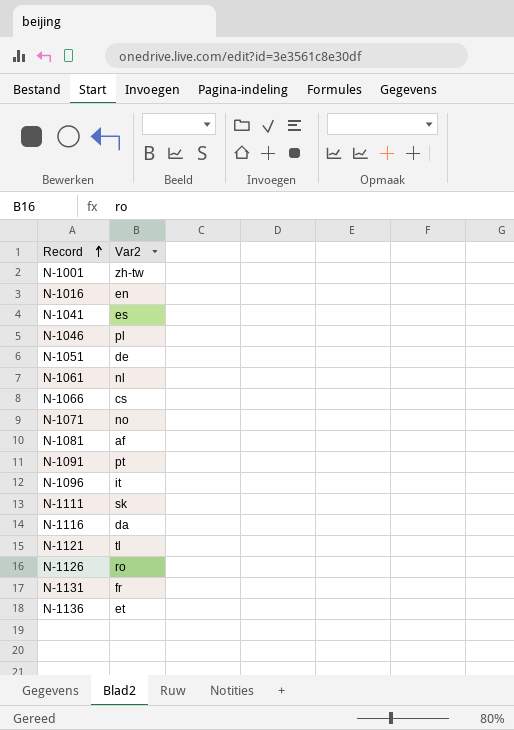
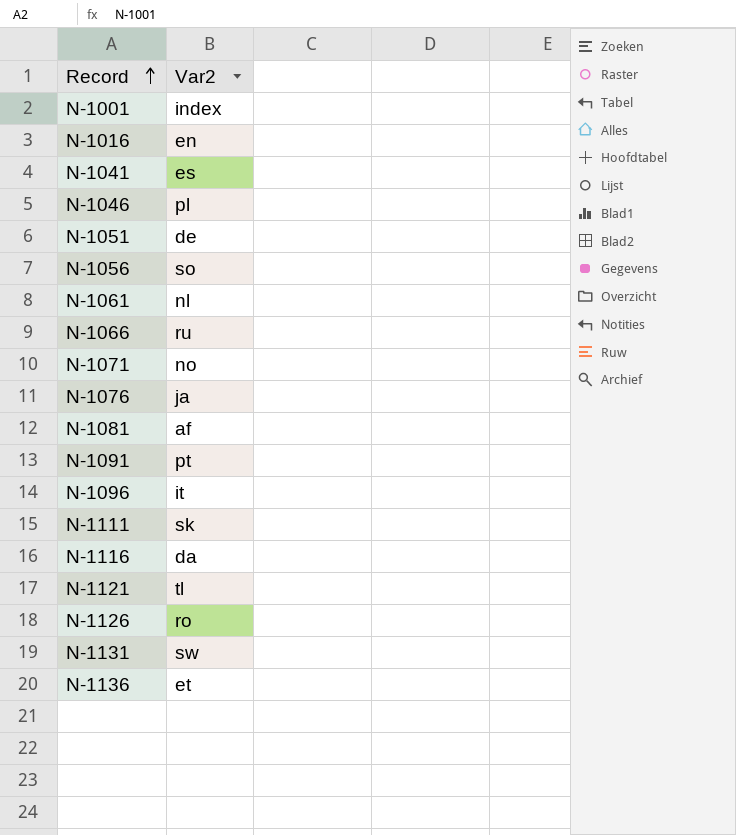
N-1001 | Var2: zh-tw -> index
row N-1056: none -> so
N-1066 | Var2: cs -> ru
row N-1076: none -> ja
N-1131 | Var2: fr -> sw

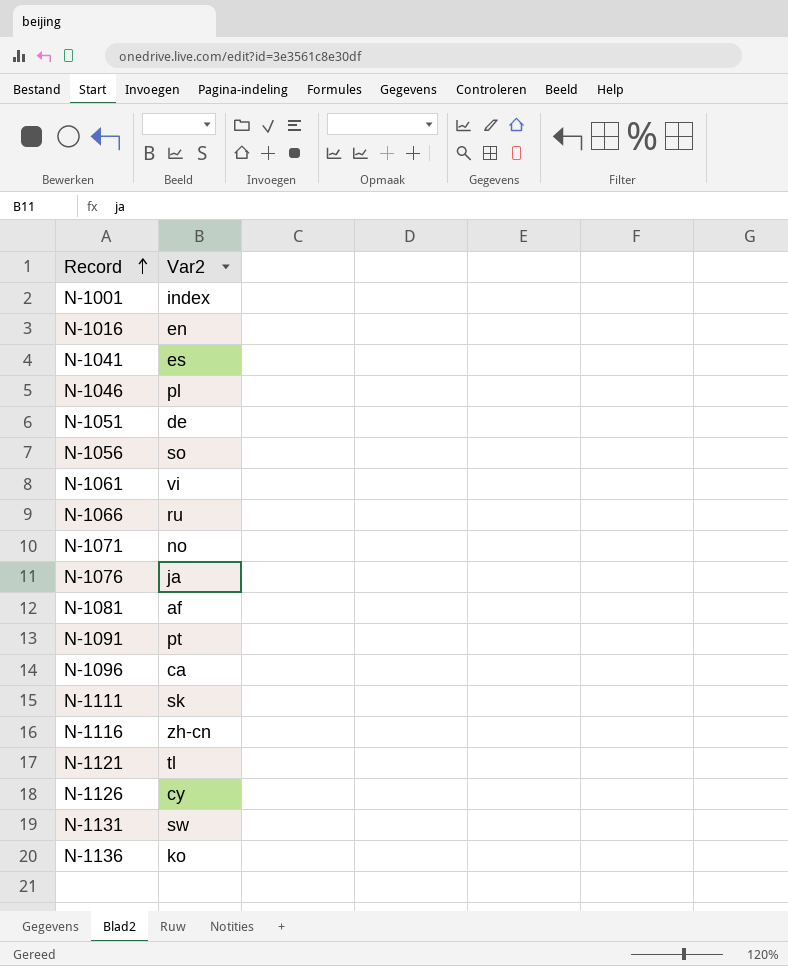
N-1061 | Var2: nl -> vi
N-1096 | Var2: it -> ca
N-1116 | Var2: da -> zh-cn
N-1126 | Var2: ro -> cy
N-1136 | Var2: et -> ko

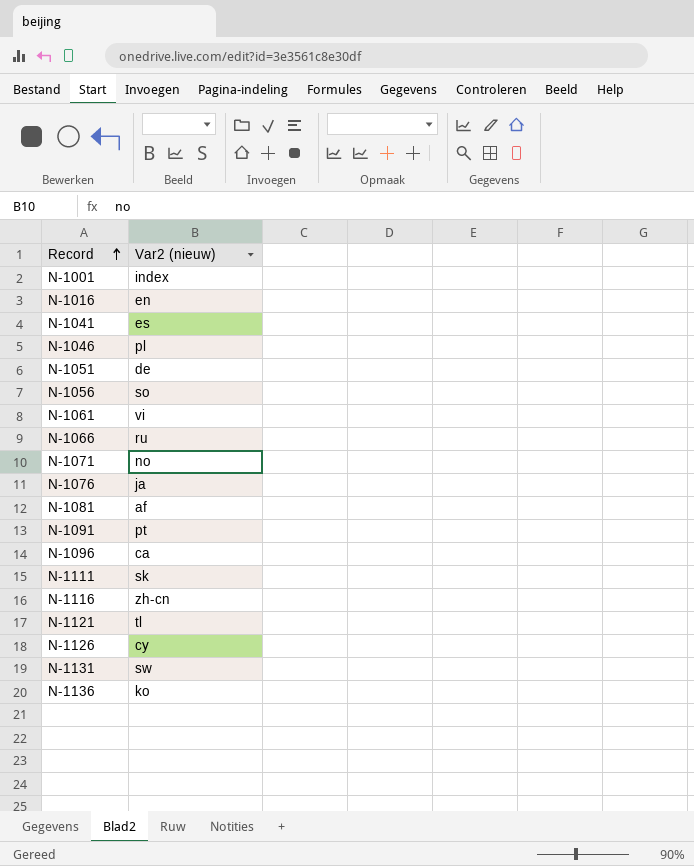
column name: Var2 -> Var2 (nieuw)

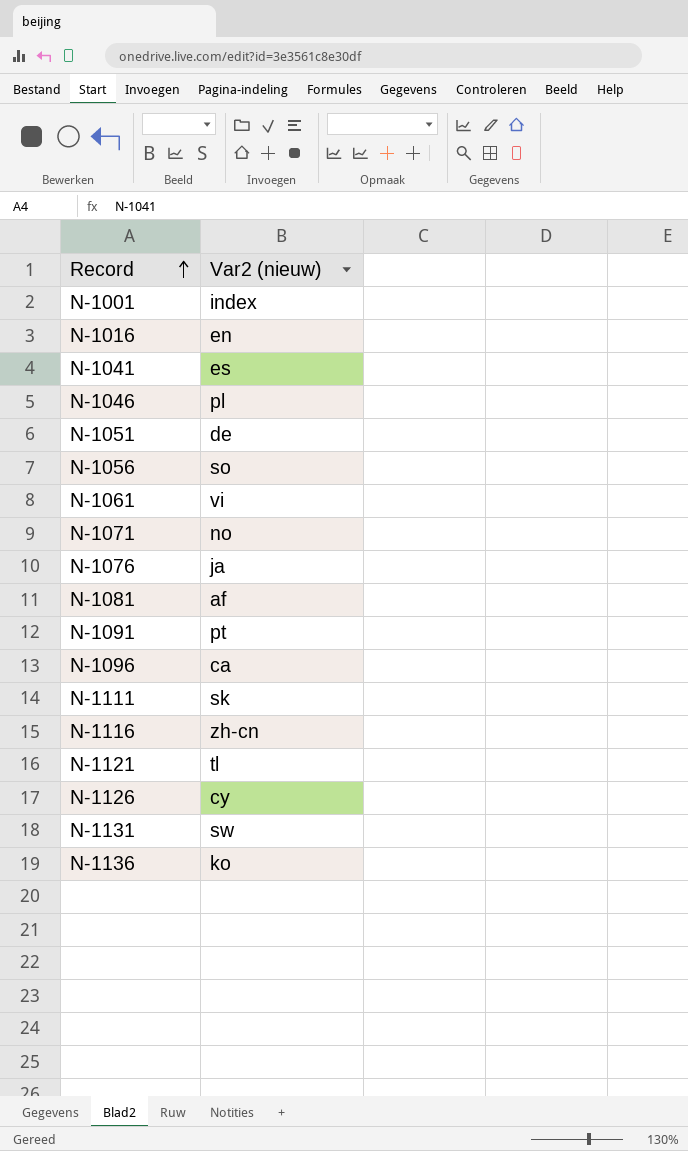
row N-1066: ru -> none

